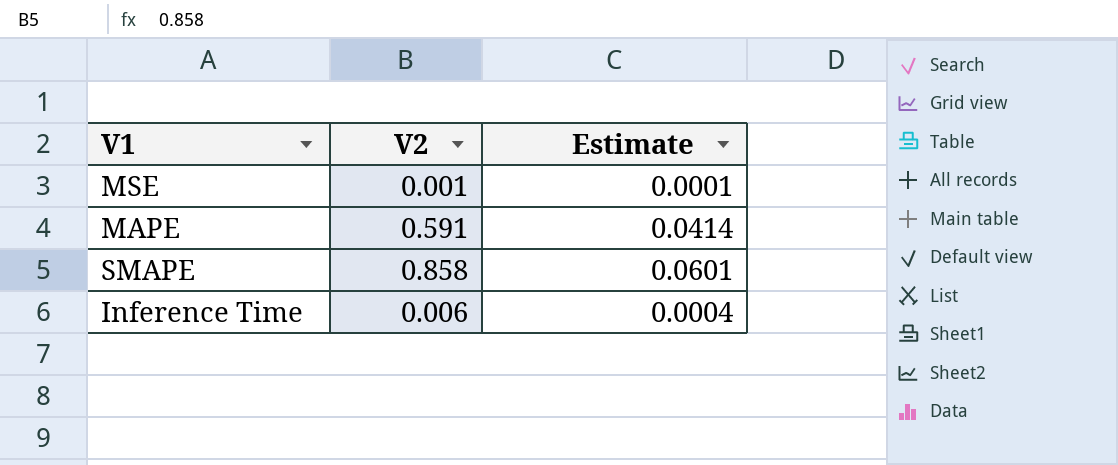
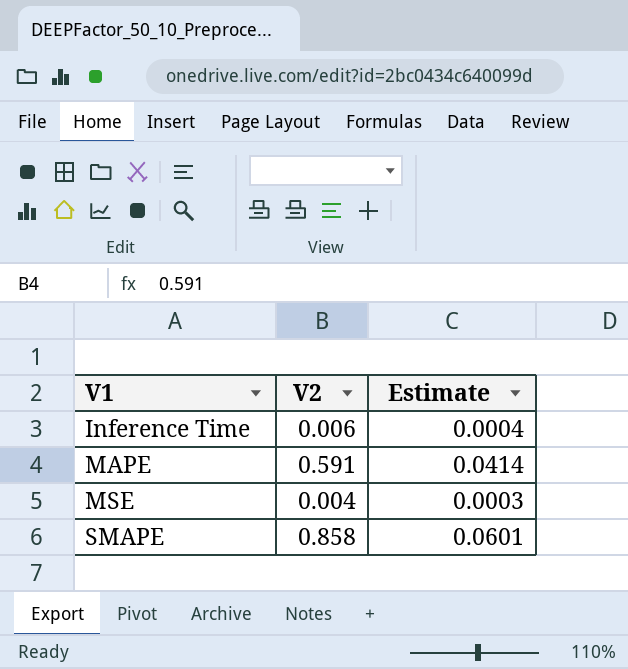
row order: none -> V1 ascending
MSE | V2: 0.001 -> 0.004
MSE | Estimate: 0.0001 -> 0.0003

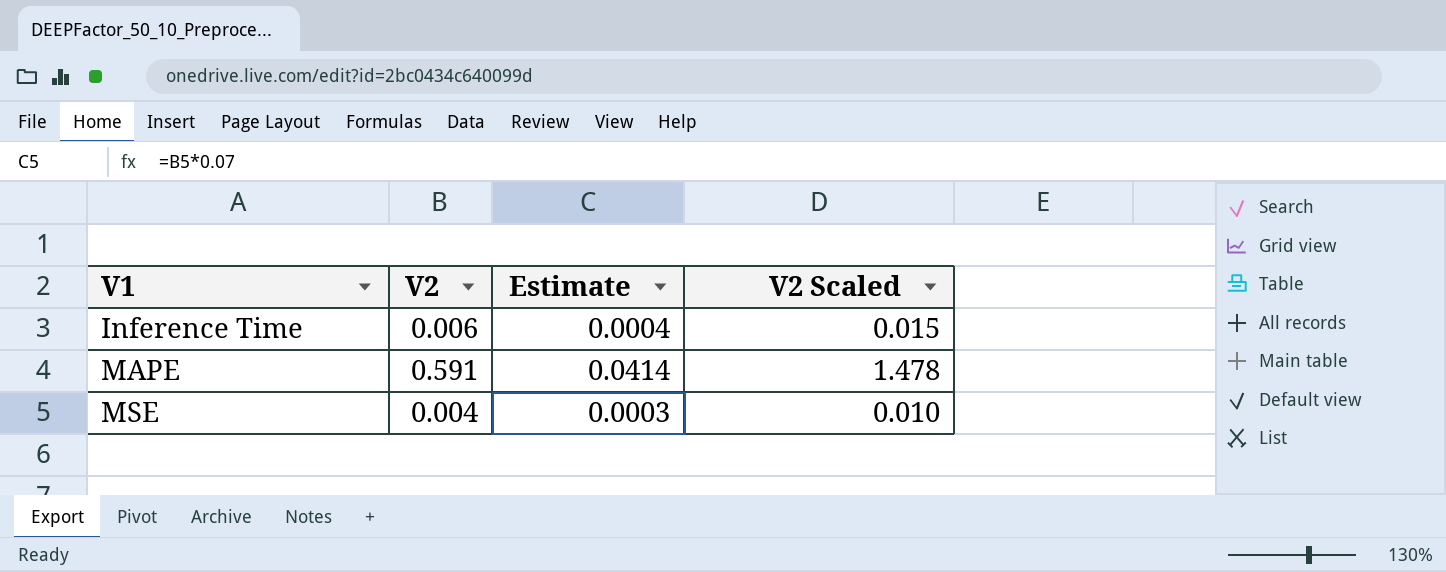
column V2 Scaled | formula: none -> [V2] * 2.5
row SMAPE: 0.858 | 0.0601 -> none

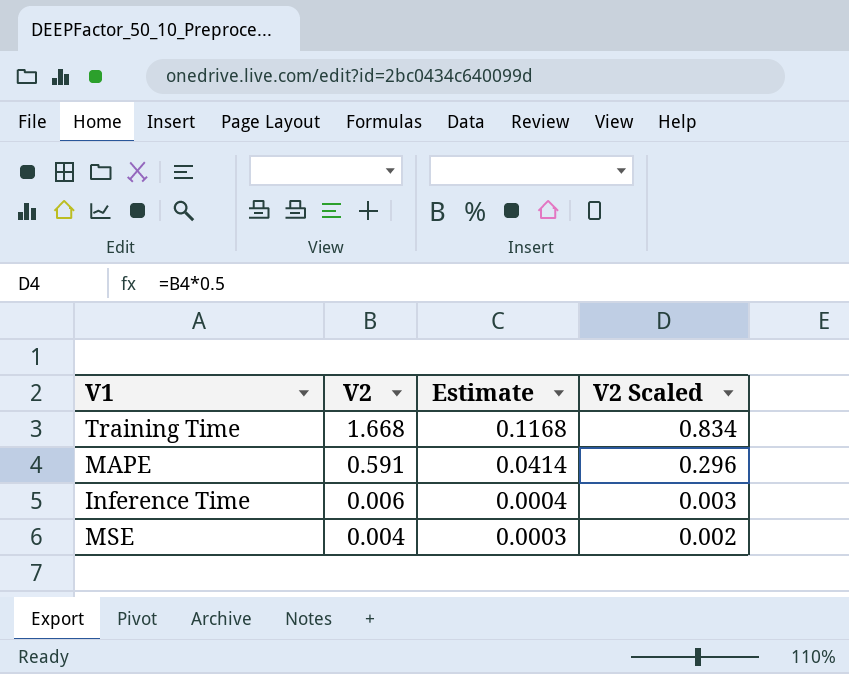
row order: V1 ascending -> V2 descending
column V2 Scaled | formula: [V2] * 2.5 -> [V2] * 0.5
row Training Time: none -> 1.668 | 0.1168 | 0.834

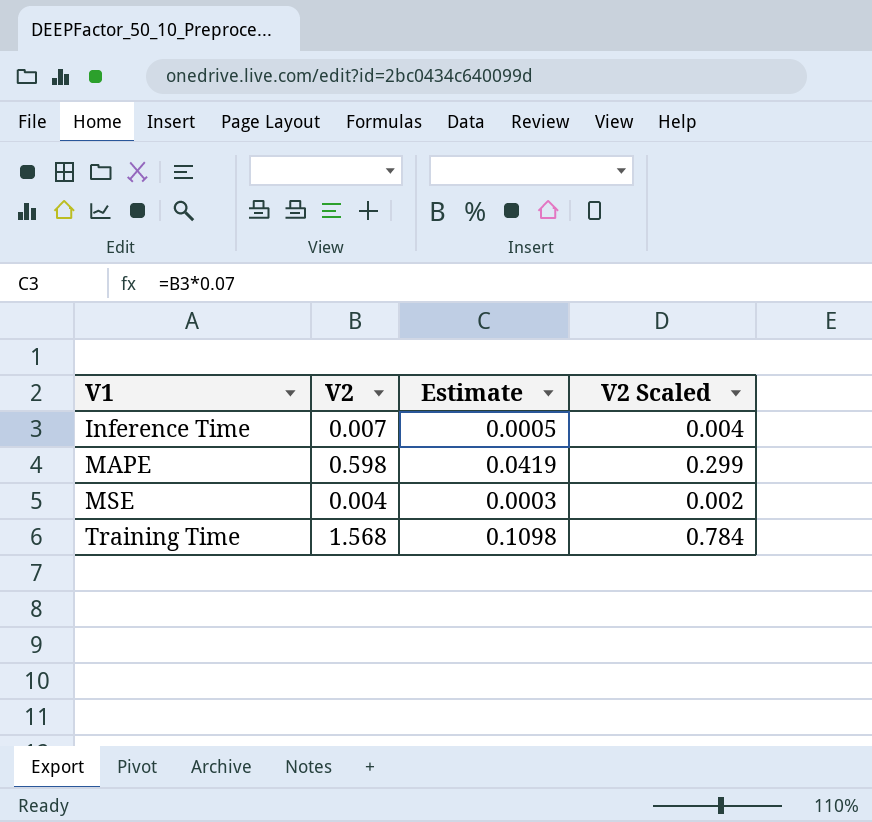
row order: V2 descending -> V1 ascending
Inference Time | V2: 0.006 -> 0.007
Inference Time | Estimate: 0.0004 -> 0.0005
Inference Time | V2 Scaled: 0.003 -> 0.004
MAPE | V2: 0.591 -> 0.598
MAPE | Estimate: 0.0414 -> 0.0419
MAPE | V2 Scaled: 0.296 -> 0.299
Training Time | V2: 1.668 -> 1.568
Training Time | Estimate: 0.1168 -> 0.1098
Training Time | V2 Scaled: 0.834 -> 0.784

